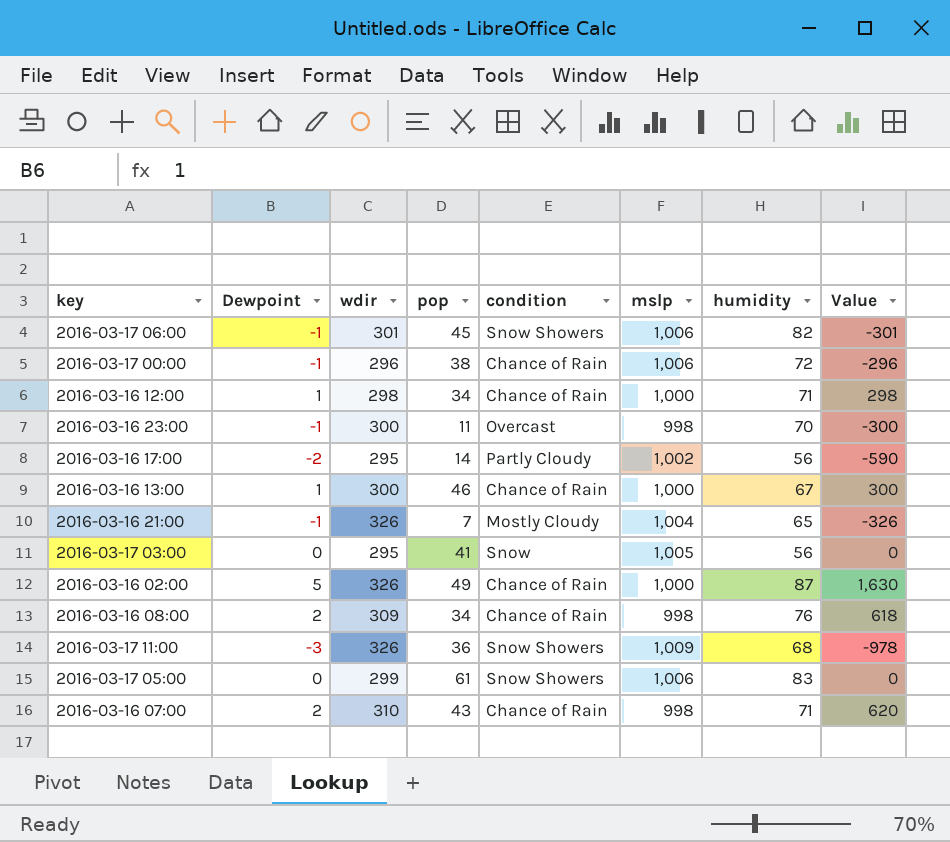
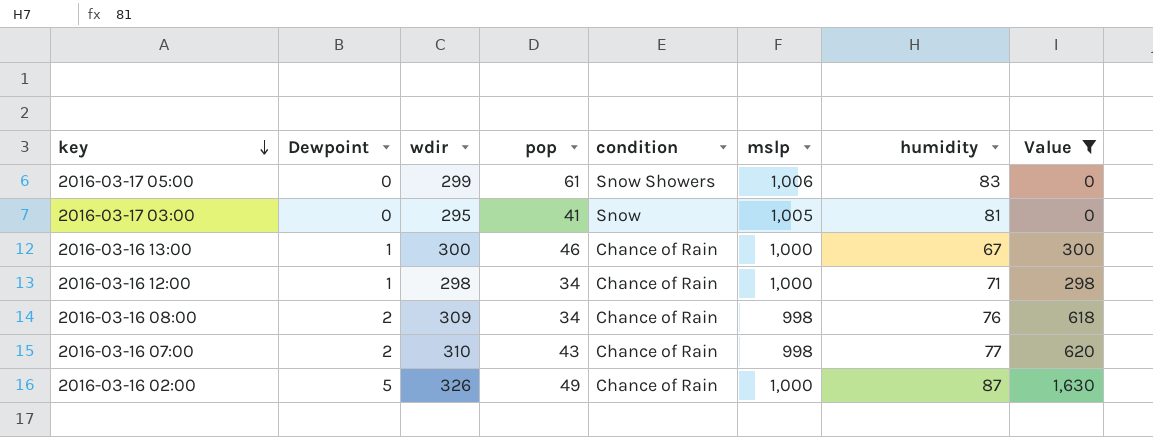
filter: none -> Value >= 0
row order: none -> key descending
2016-03-17 03:00 | humidity: 56 -> 81
2016-03-16 07:00 | humidity: 71 -> 77

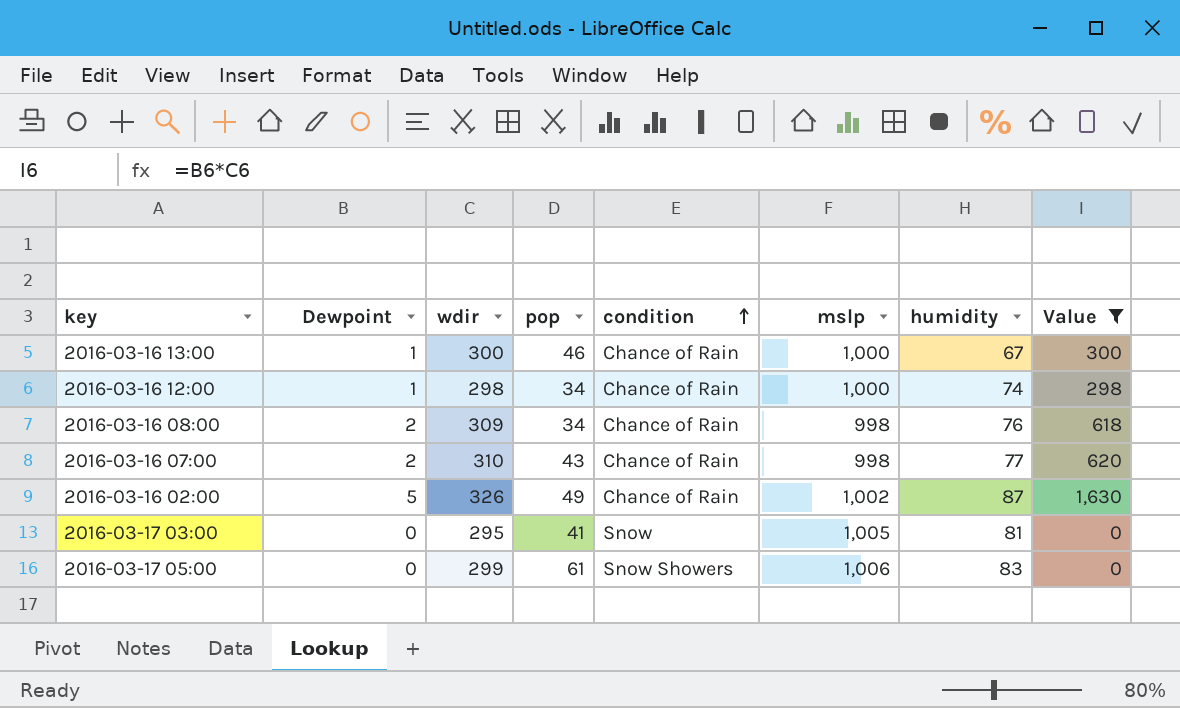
row order: key descending -> condition ascending
2016-03-16 12:00 | humidity: 71 -> 74
2016-03-16 02:00 | mslp: 1,000 -> 1,002

